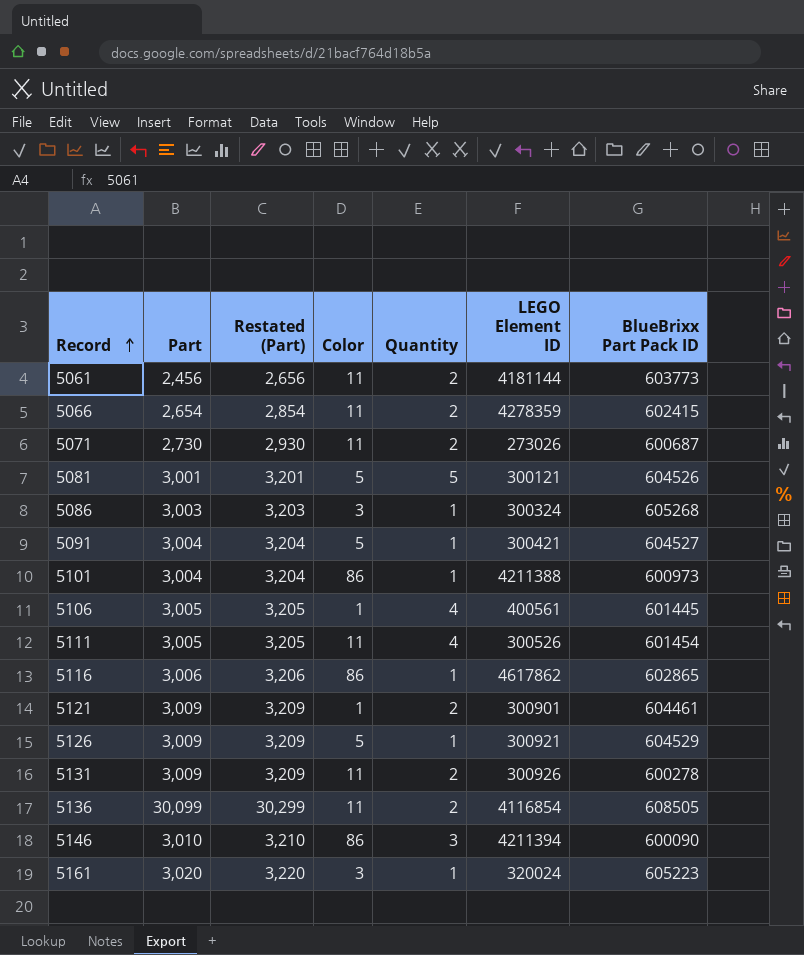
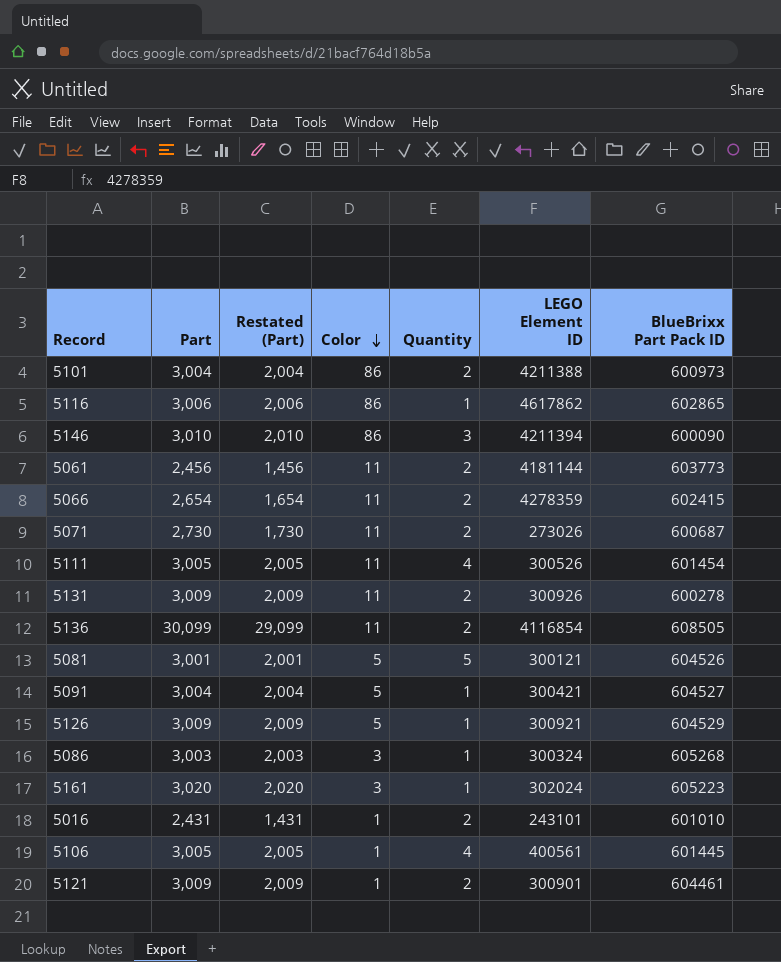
row order: Record ascending -> Color descending
column Restated (Part) | formula: [Part] + 200 -> [Part] - 1000
5101 | Quantity: 1 -> 2
5161 | LEGO Element ID: 320024 -> 302024
row 5016: none -> 2,431 | 1,431 | 1 | 2 | 243101 | 601010

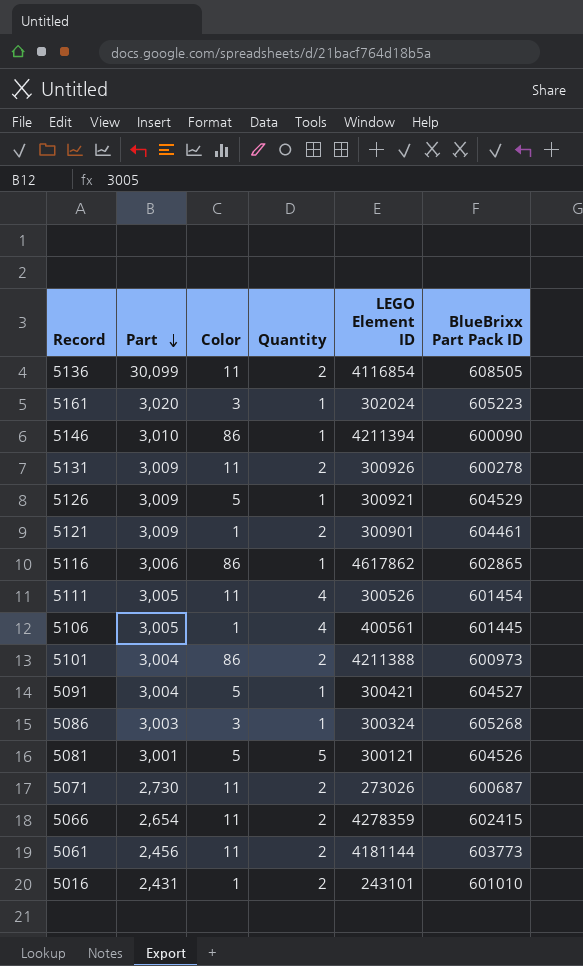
row order: Color descending -> Part descending
column Restated (Part) | formula: [Part] - 1000 -> none
5146 | Quantity: 3 -> 1

